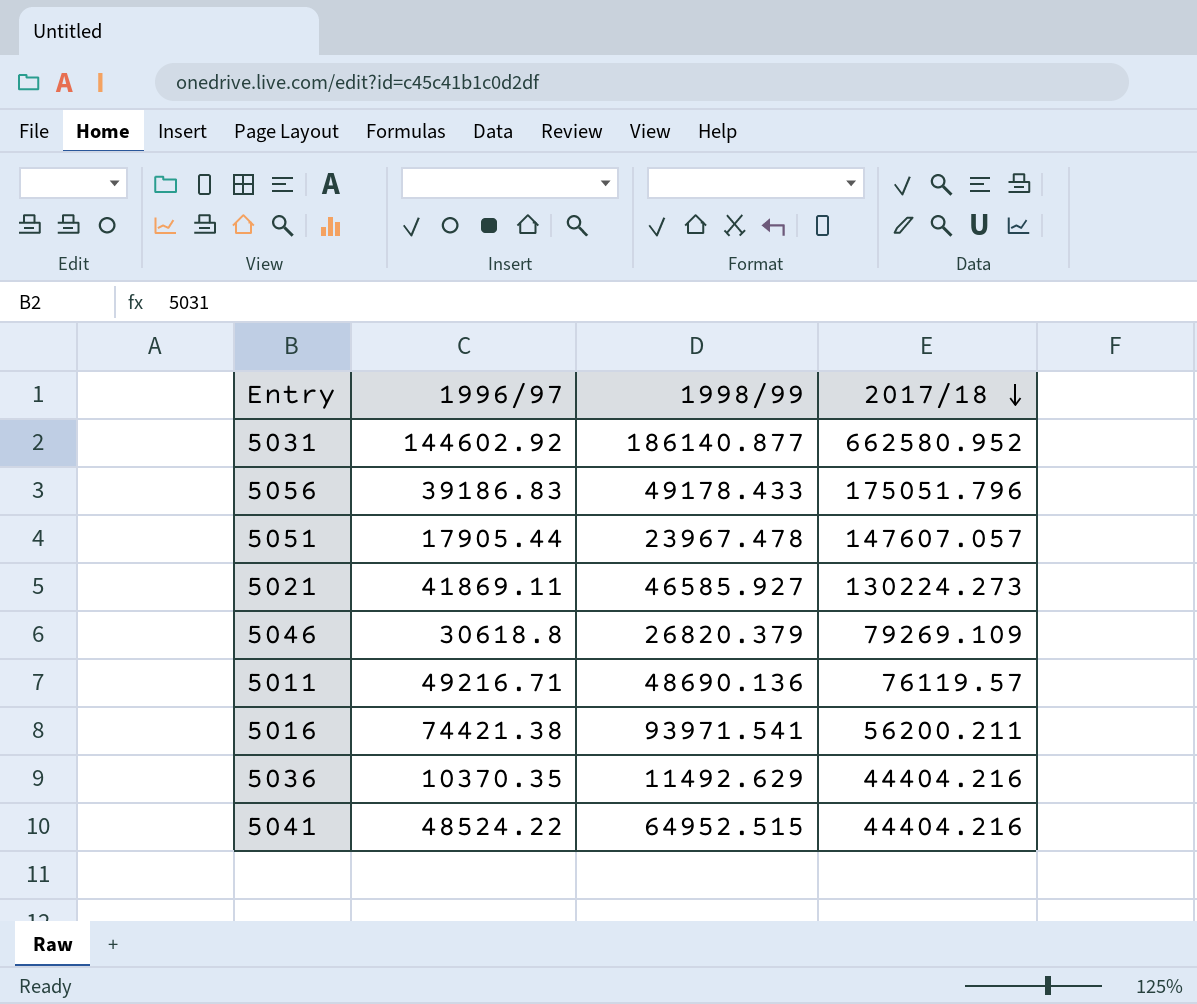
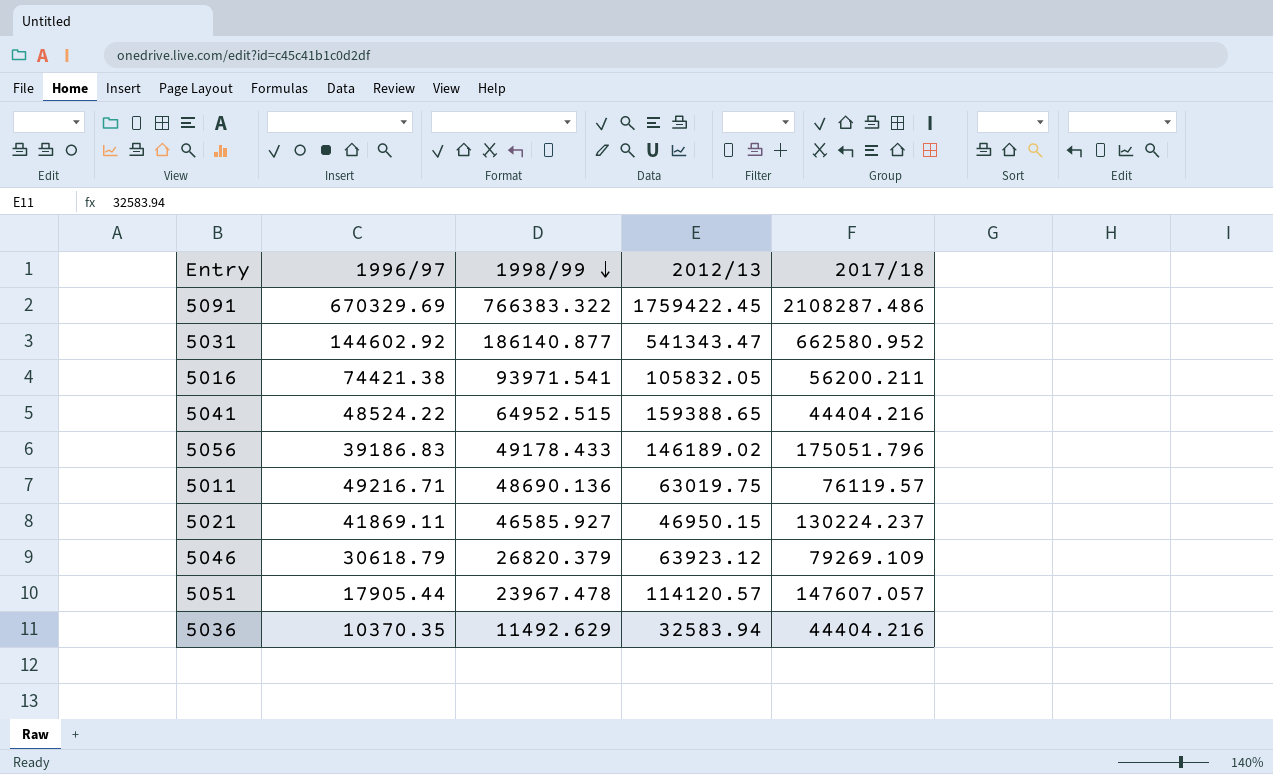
row order: 2017/18 descending -> 1998/99 descending
column 2012/13 | position: none -> 4
row 5091: none -> 670329.69 | 766383.322 | 1759422.45 | 2108287.486
5021 | 2017/18: 130224.273 -> 130224.237
5046 | 1996/97: 30618.8 -> 30618.79

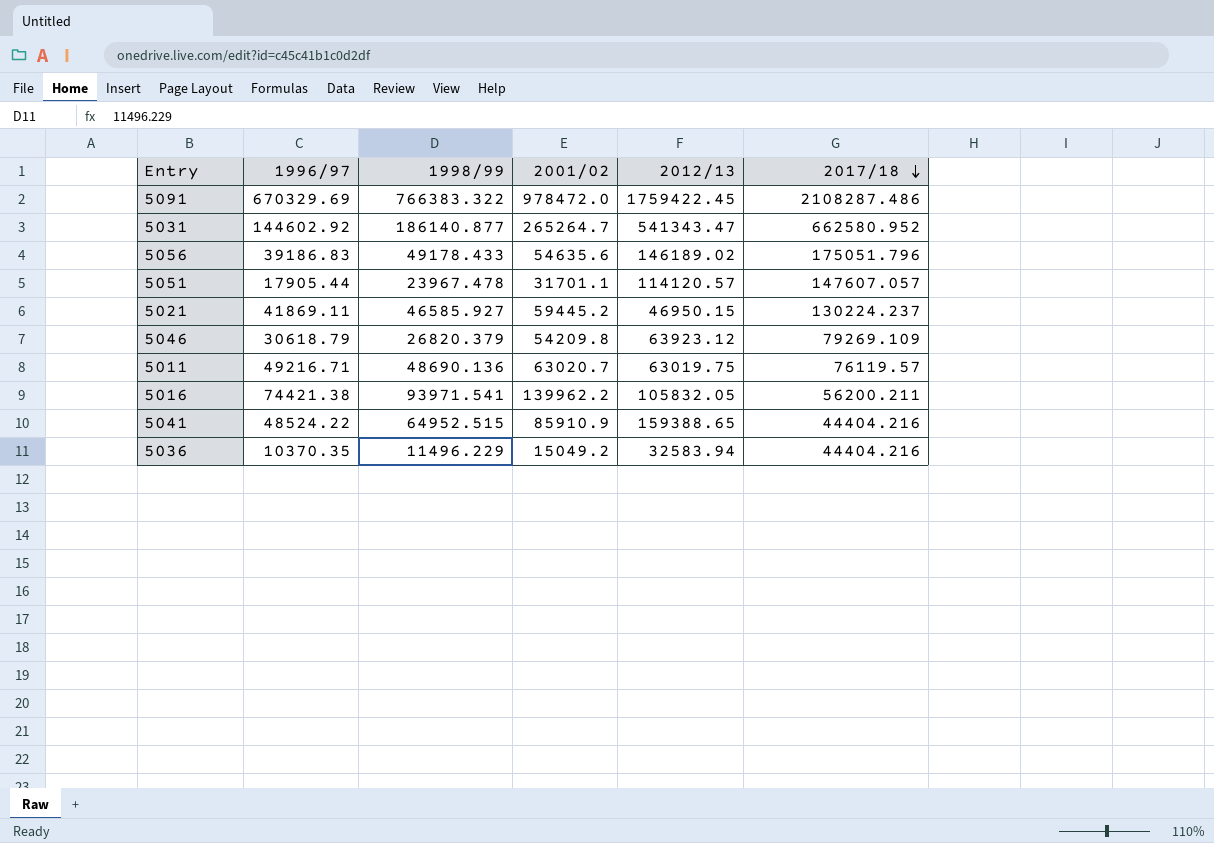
row order: 1998/99 descending -> 2017/18 descending
column 2001/02 | position: none -> 4
5036 | 1998/99: 11492.629 -> 11496.229

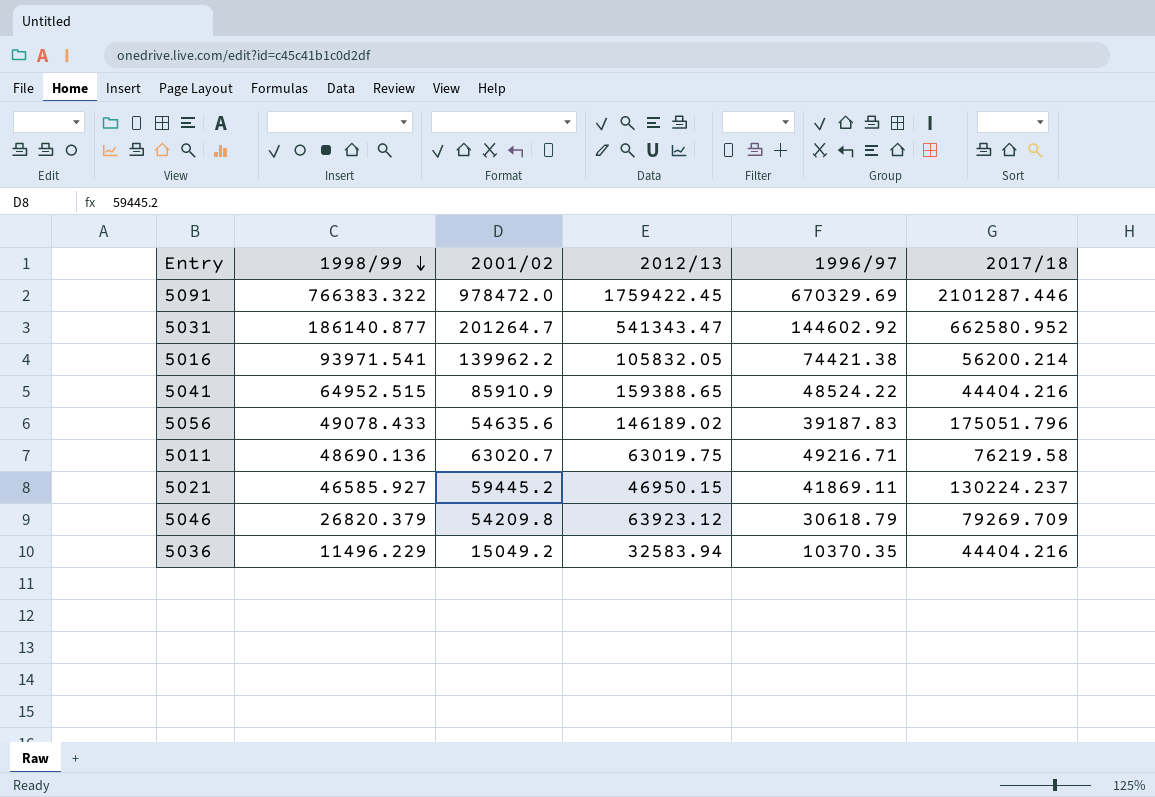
row order: 2017/18 descending -> 1998/99 descending
column 1996/97 | position: 2 -> 5
row 5051: 17905.44 | 23967.478 | 31701.1 | 114120.57 | 147607.057 -> none
5091 | 2017/18: 2108287.486 -> 2101287.446
5031 | 2001/02: 265264.7 -> 201264.7
5016 | 2017/18: 56200.211 -> 56200.214
5056 | 1998/99: 49178.433 -> 49078.433
5056 | 1996/97: 39186.83 -> 39187.83
5011 | 2017/18: 76119.57 -> 76219.58
5046 | 2017/18: 79269.109 -> 79269.709

